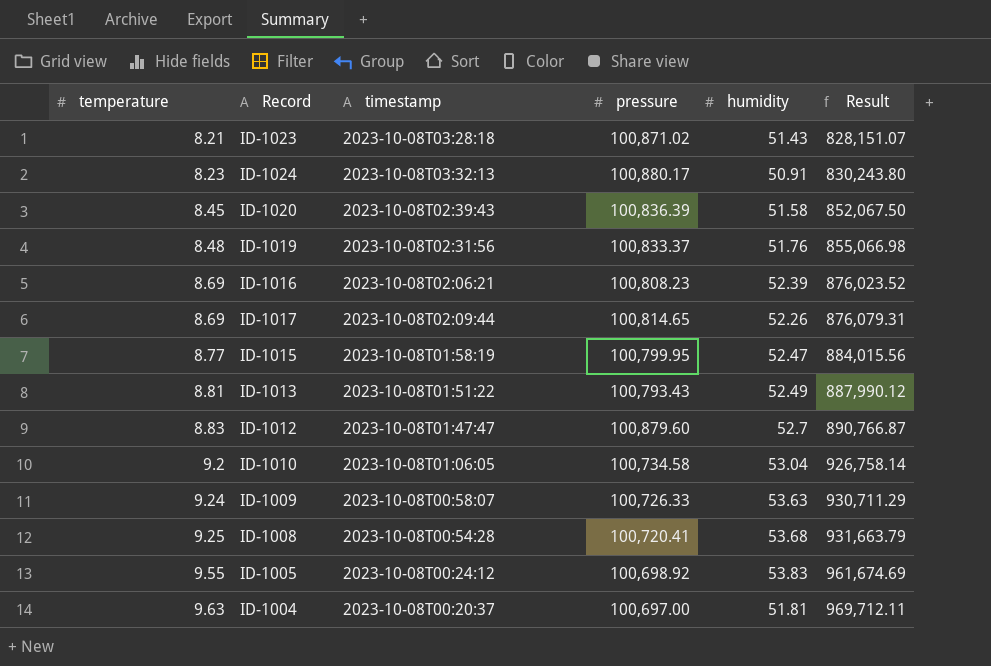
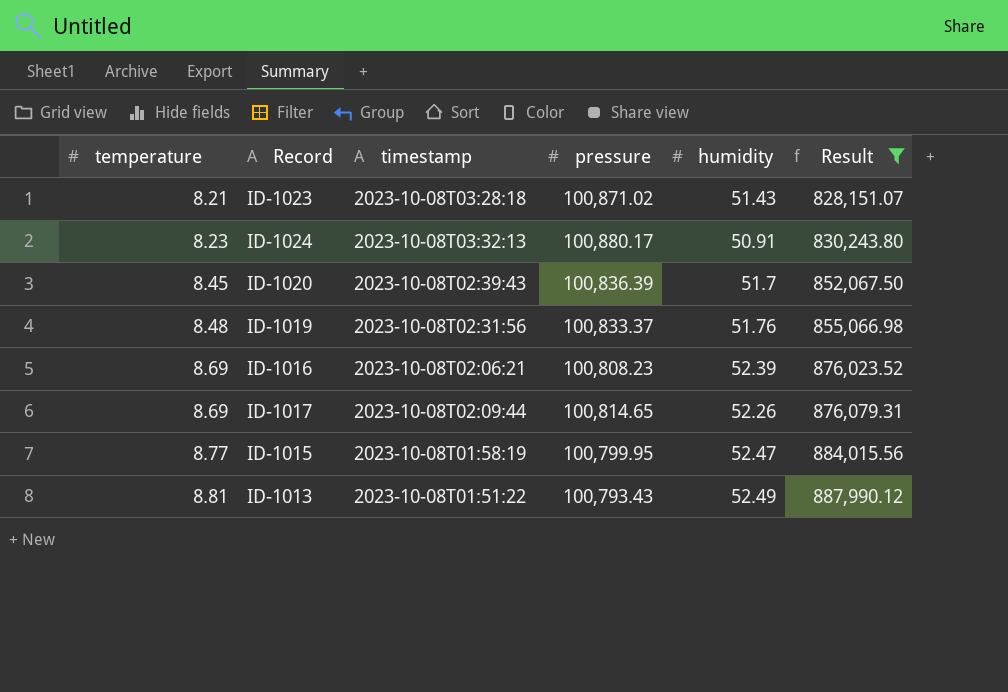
filter: none -> Result <= 887,990.12
ID-1020 | humidity: 51.58 -> 51.7

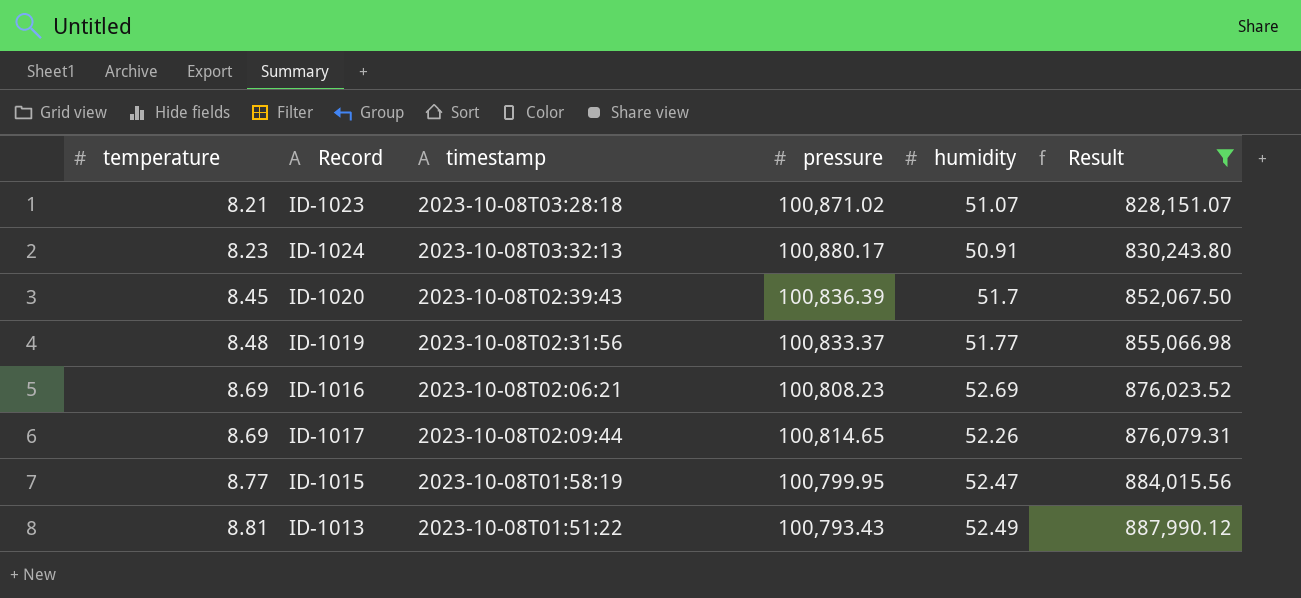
ID-1023 | humidity: 51.43 -> 51.07
ID-1019 | humidity: 51.76 -> 51.77
ID-1016 | humidity: 52.39 -> 52.69

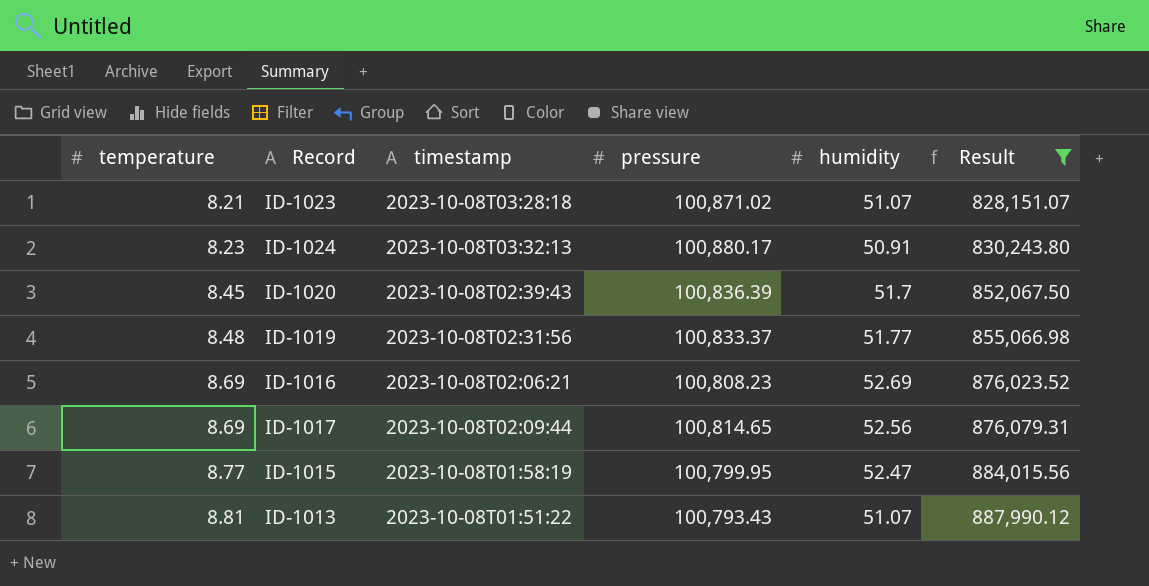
ID-1017 | humidity: 52.26 -> 52.56
ID-1013 | humidity: 52.49 -> 51.07

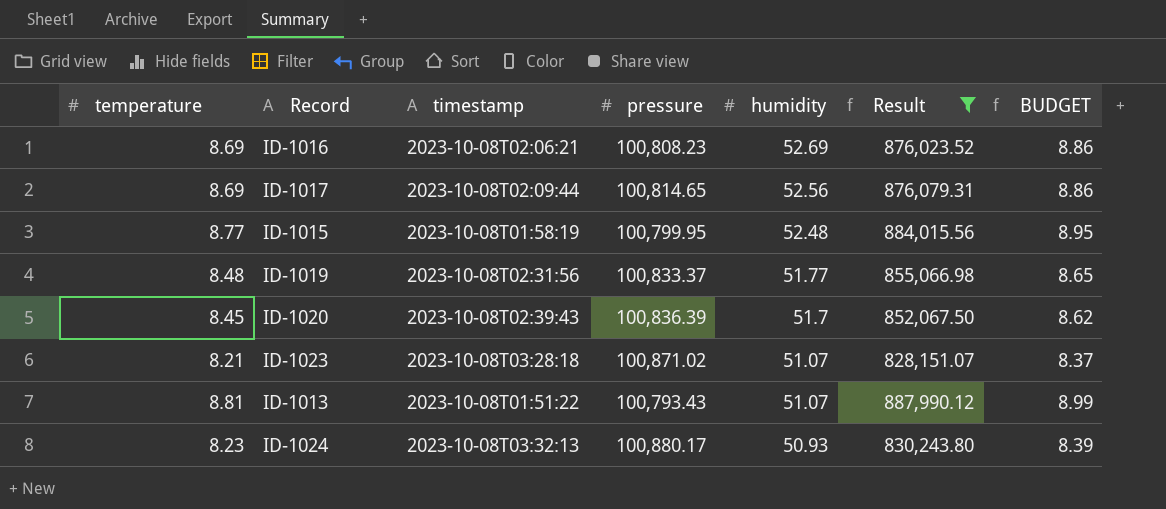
row order: temperature ascending -> humidity descending
column BUDGET | formula: none -> [temperature] * 1.02
ID-1015 | humidity: 52.47 -> 52.48
ID-1024 | humidity: 50.91 -> 50.93

